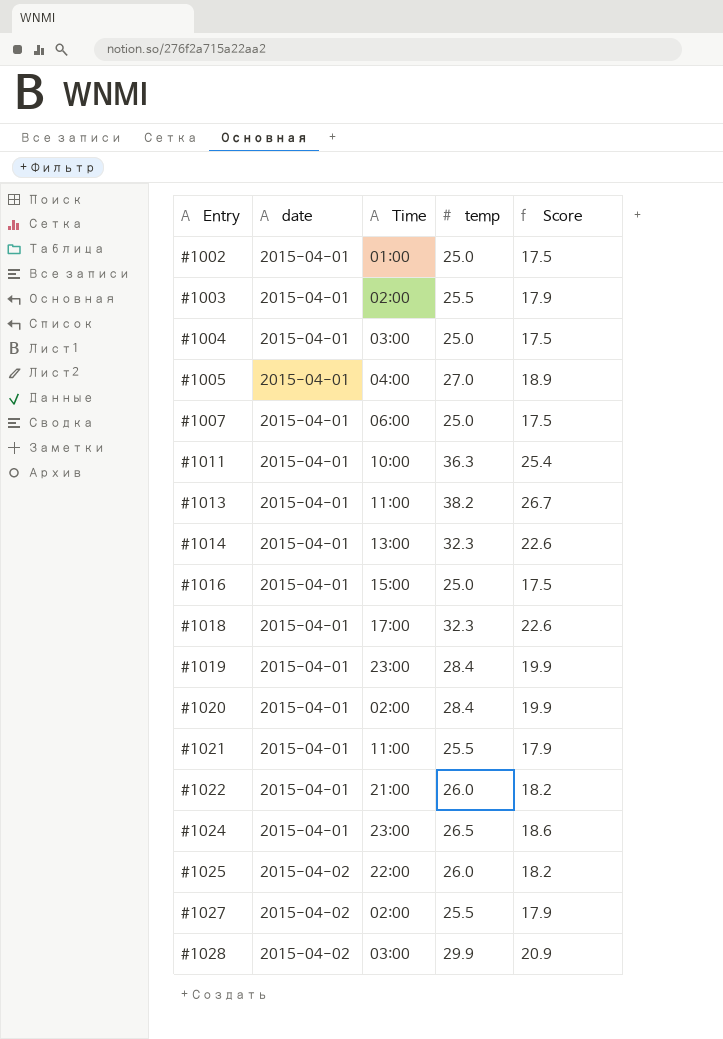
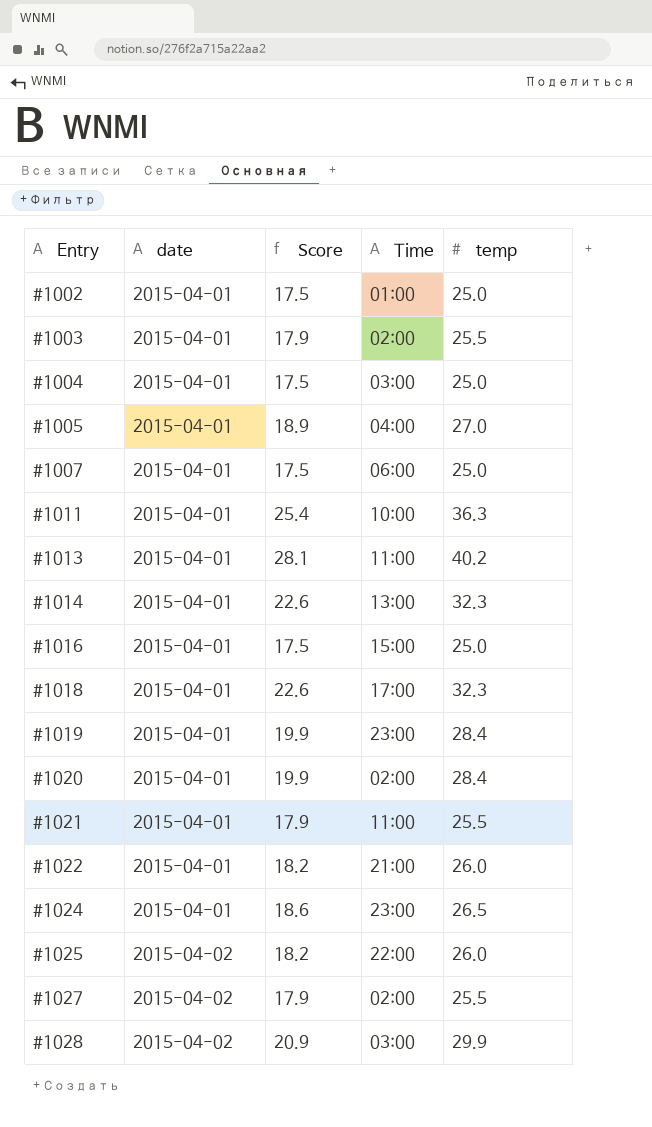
column Score | position: 5 -> 3
#1013 | Score: 26.7 -> 28.1
#1013 | temp: 38.2 -> 40.2

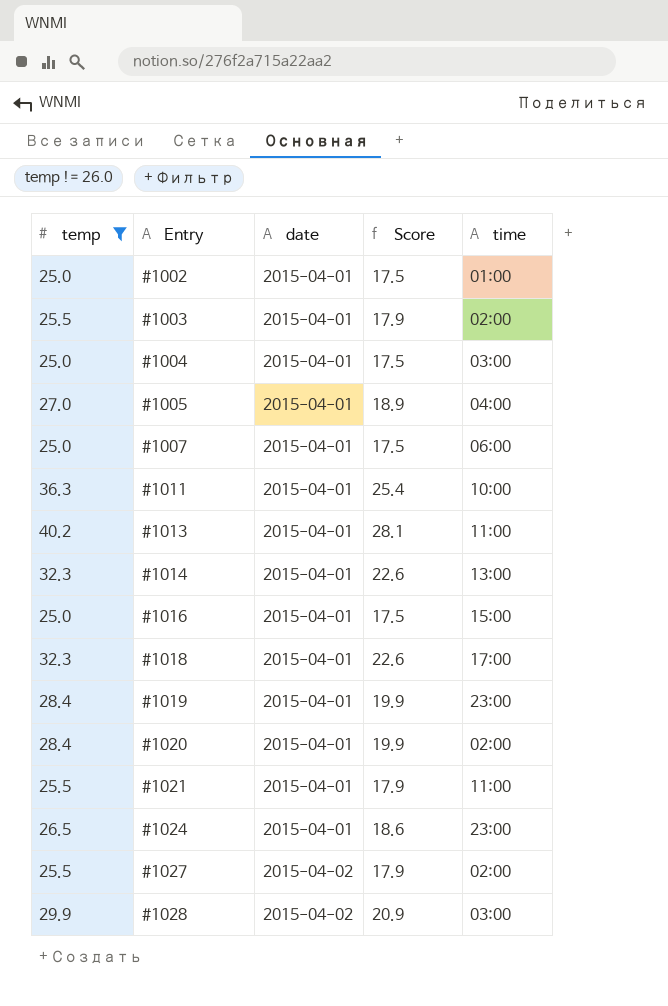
filter: none -> temp != 26.0
column temp | position: 5 -> 1
column name: Time -> time

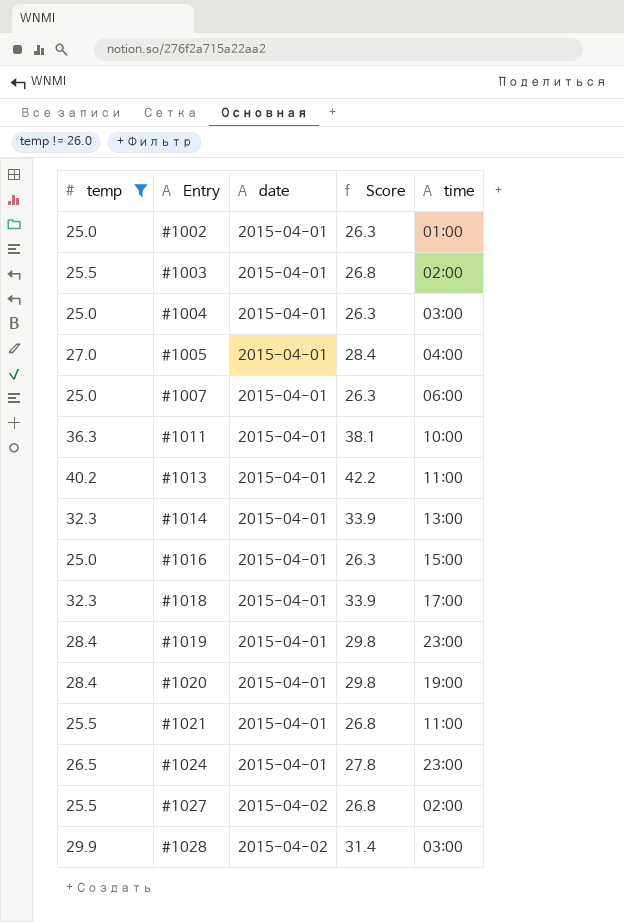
column Score | formula: [temp] * 0.7 -> [temp] * 1.05
#1020 | time: 02:00 -> 19:00

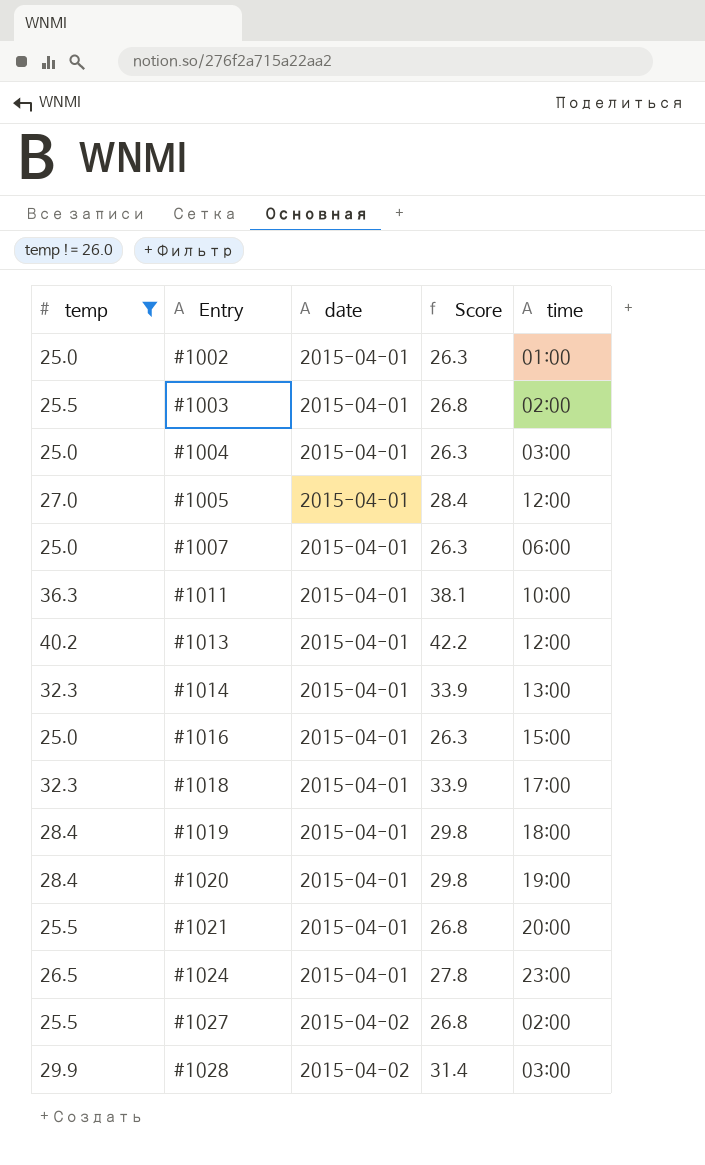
#1005 | time: 04:00 -> 12:00
#1013 | time: 11:00 -> 12:00
#1019 | time: 23:00 -> 18:00
#1021 | time: 11:00 -> 20:00

